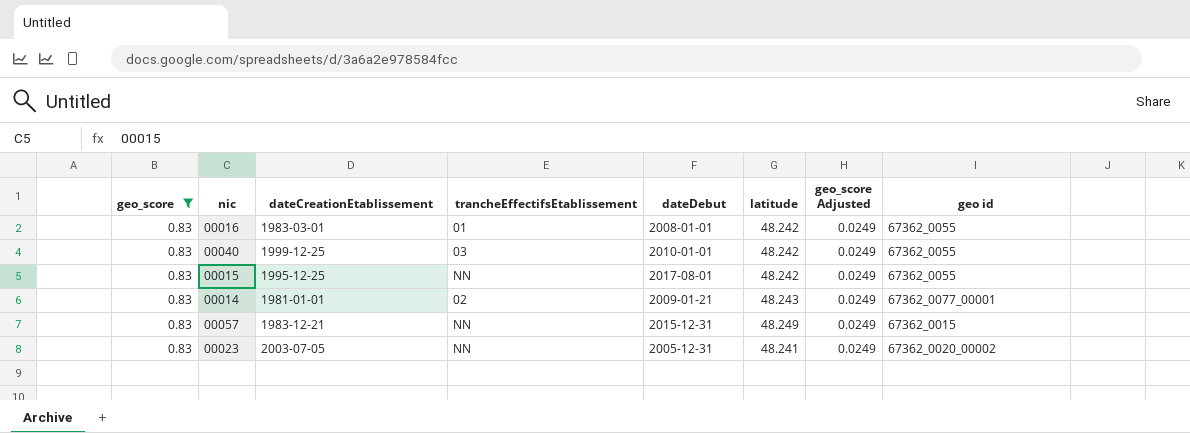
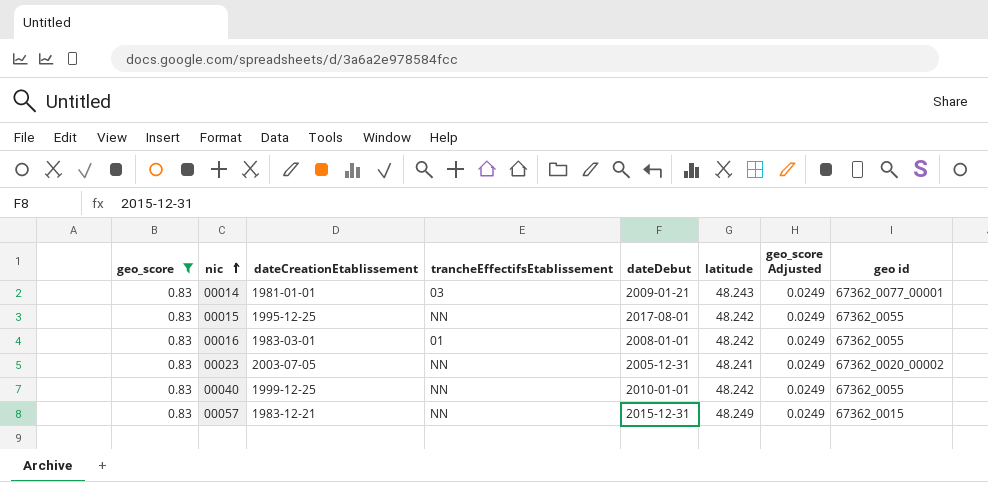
row order: none -> nic ascending
00014 | trancheEffectifsEtablissement: 02 -> 03
00040 | trancheEffectifsEtablissement: 03 -> NN

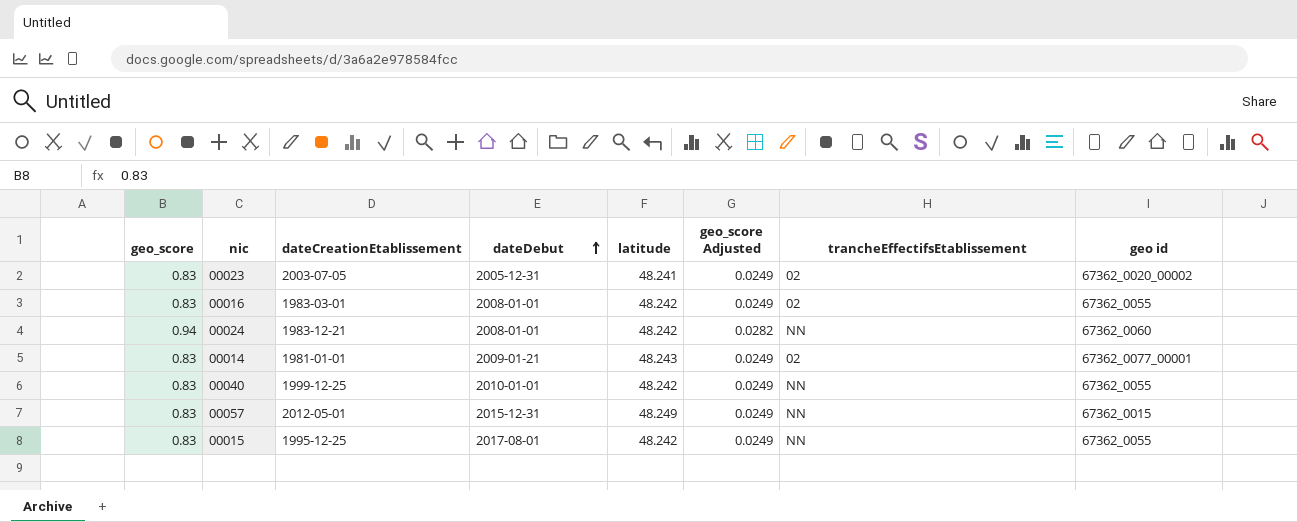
filter: geo_score = 0.83 -> none
row order: nic ascending -> dateDebut ascending
column trancheEffectifsEtablissement | position: 4 -> 7
00023 | trancheEffectifsEtablissement: NN -> 02
00016 | trancheEffectifsEtablissement: 01 -> 02
00014 | trancheEffectifsEtablissement: 03 -> 02
00057 | dateCreationEtablissement: 1983-12-21 -> 2012-05-01

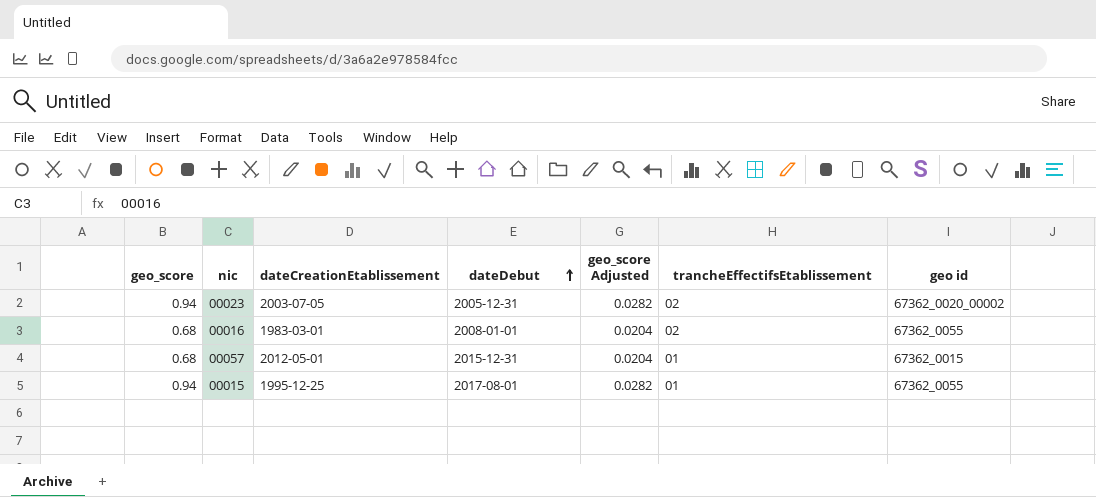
column latitude | position: 5 -> none
row 00024: 0.94 | 1983-12-21 | 2008-01-01 | 48.242 | 0.0282 | NN | 67362_0060 -> none
row 00014: 0.83 | 1981-01-01 | 2009-01-21 | 48.243 | 0.0249 | 02 | 67362_0077_00001 -> none
row 00040: 0.83 | 1999-12-25 | 2010-01-01 | 48.242 | 0.0249 | NN | 67362_0055 -> none
00023 | geo_score: 0.83 -> 0.94
00023 | geo_score Adjusted: 0.0249 -> 0.0282
00016 | geo_score: 0.83 -> 0.68
00016 | geo_score Adjusted: 0.0249 -> 0.0204
00057 | geo_score: 0.83 -> 0.68
00057 | geo_score Adjusted: 0.0249 -> 0.0204
00057 | trancheEffectifsEtablissement: NN -> 01
00015 | geo_score: 0.83 -> 0.94
00015 | geo_score Adjusted: 0.0249 -> 0.0282
00015 | trancheEffectifsEtablissement: NN -> 01

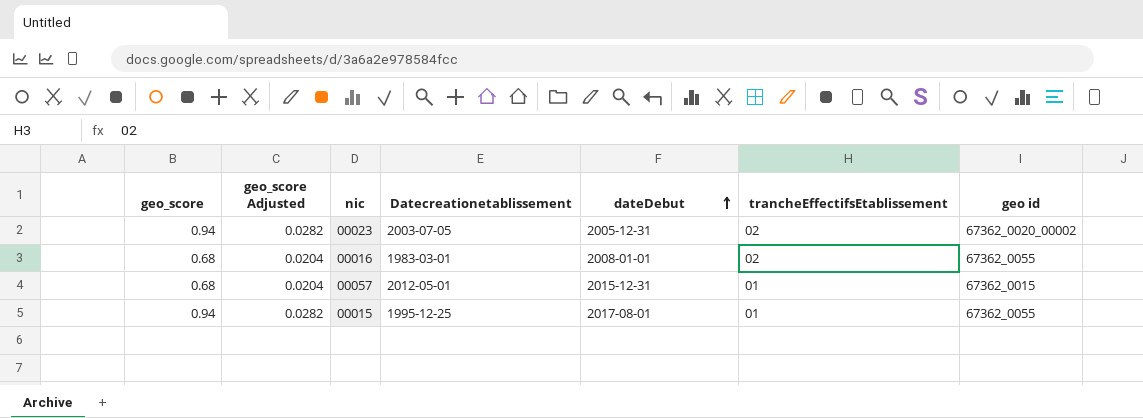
column geo_score Adjusted | position: 5 -> 2
column name: dateCreationEtablissement -> Datecreationetablissement

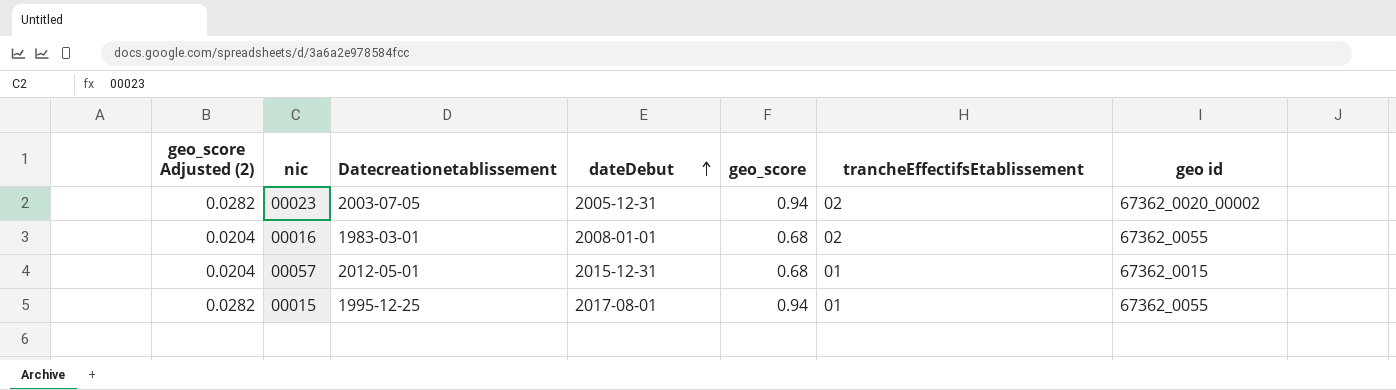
column name: geo_score Adjusted -> geo_score Adjusted (2)
column geo_score | position: 1 -> 5

